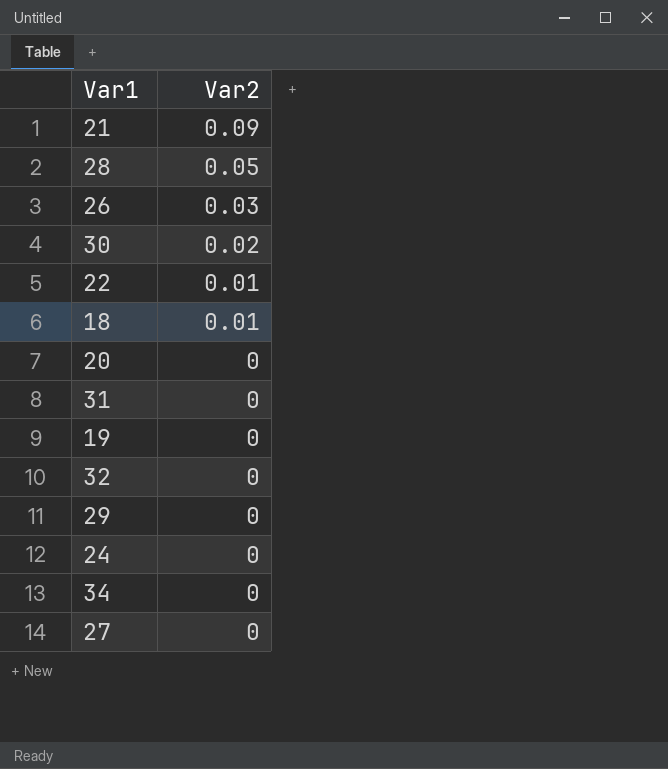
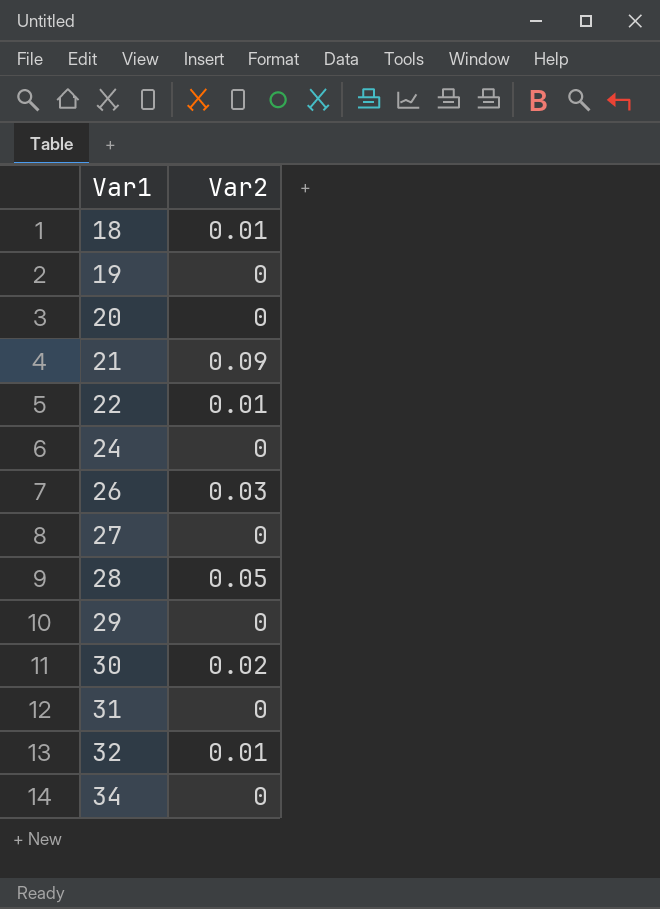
row order: Var2 descending -> Var1 ascending
32 | Var2: 0 -> 0.01

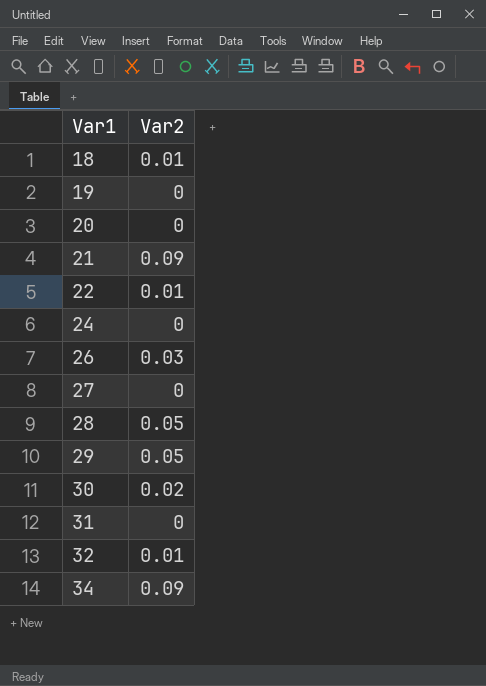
29 | Var2: 0 -> 0.05
34 | Var2: 0 -> 0.09

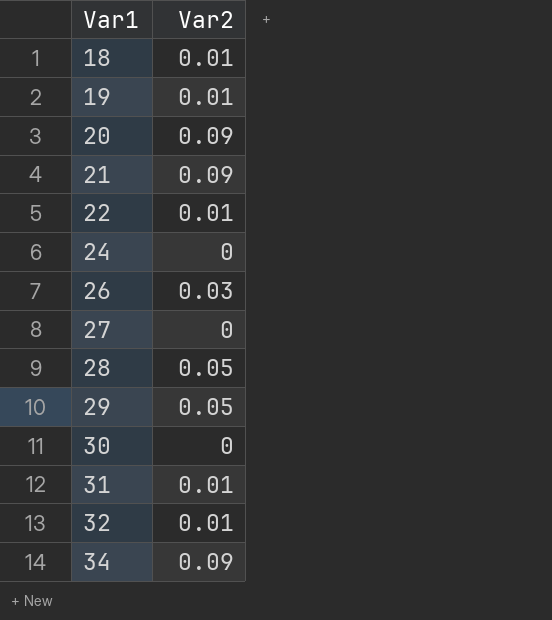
19 | Var2: 0 -> 0.01
20 | Var2: 0 -> 0.09
30 | Var2: 0.02 -> 0
31 | Var2: 0 -> 0.01

